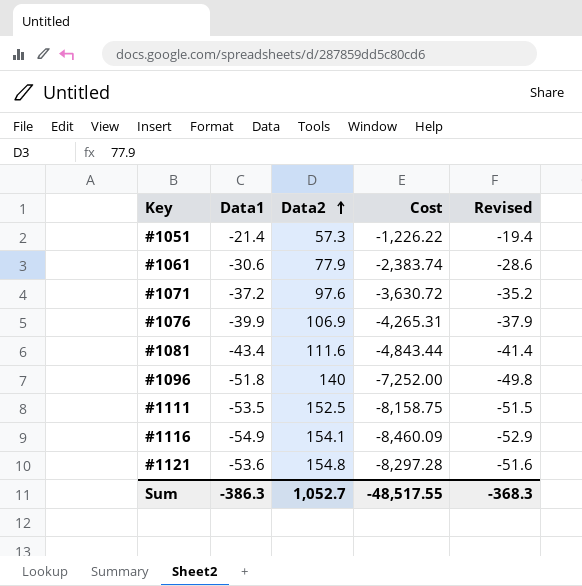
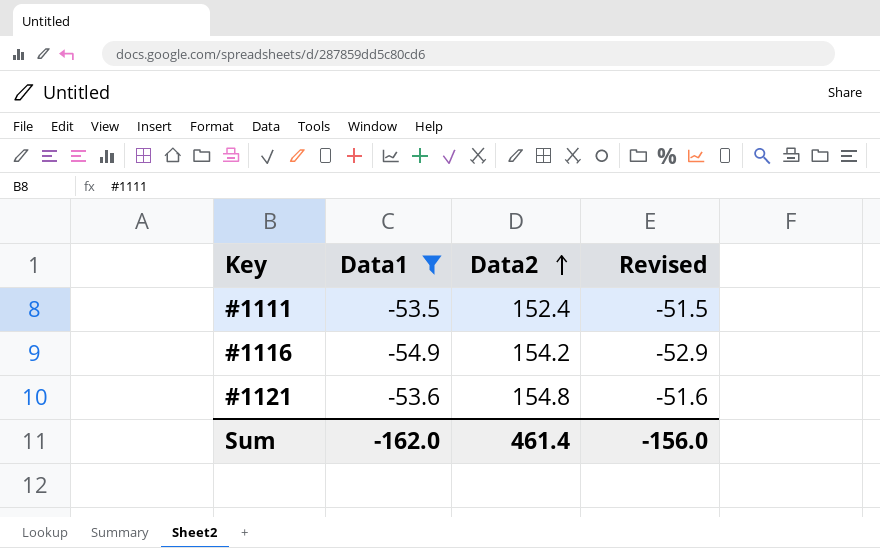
filter: none -> Data1 <= -53.5
column Cost | formula: [Data1] * [Data2] -> none
#1111 | Data2: 152.5 -> 152.4
#1116 | Data2: 154.1 -> 154.2
Sum | Data1: -386.3 -> -162.0
Sum | Data2: 1,052.7 -> 461.4
Sum | Revised: -368.3 -> -156.0

